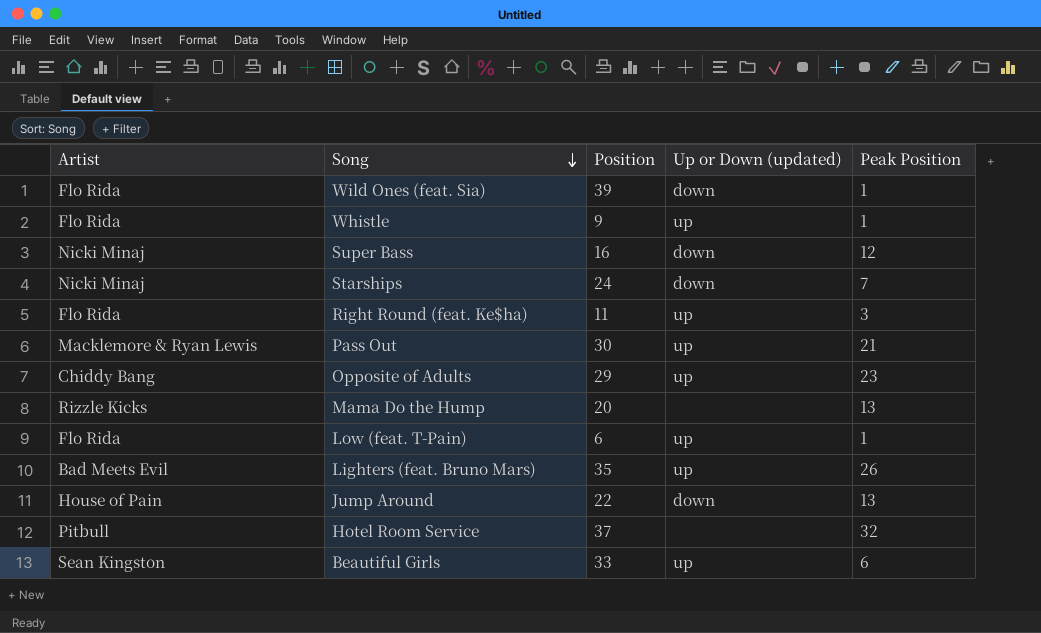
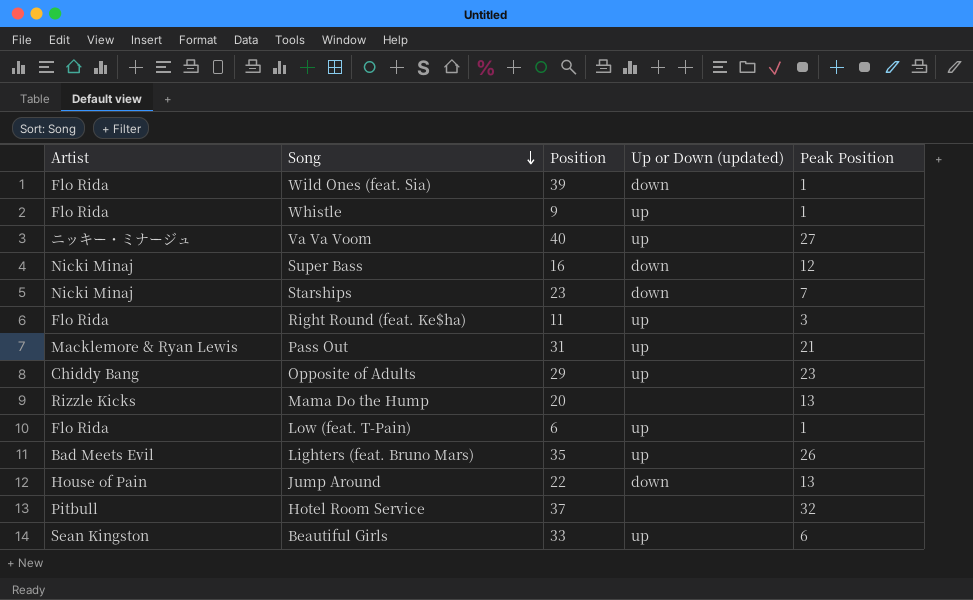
row Va Va Voom: none -> ニッキー・ミナージュ | 40 | up | 27
Starships | Position: 24 -> 23
Pass Out | Position: 30 -> 31

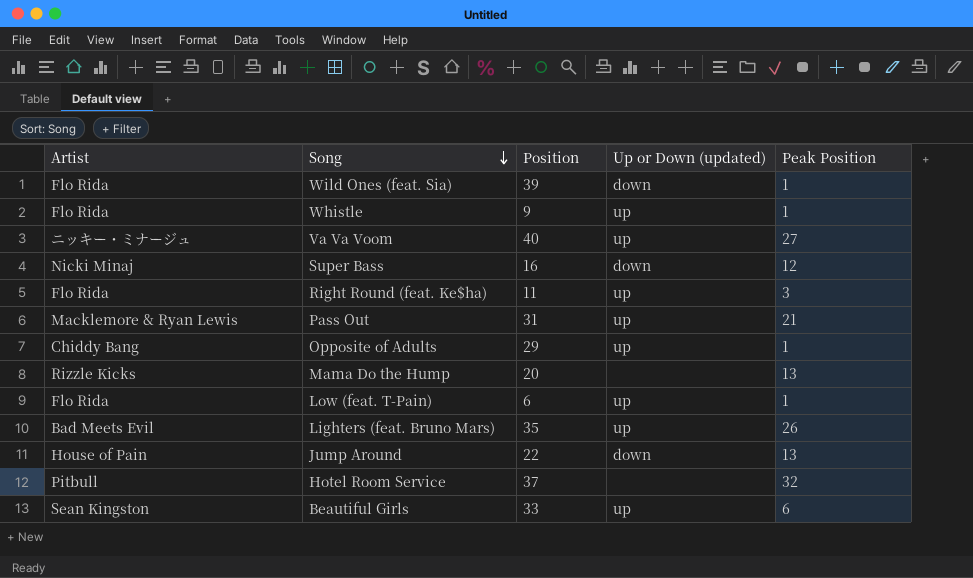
row Starships: Nicki Minaj | 23 | down | 7 -> none
Opposite of Adults | Peak Position: 23 -> 1

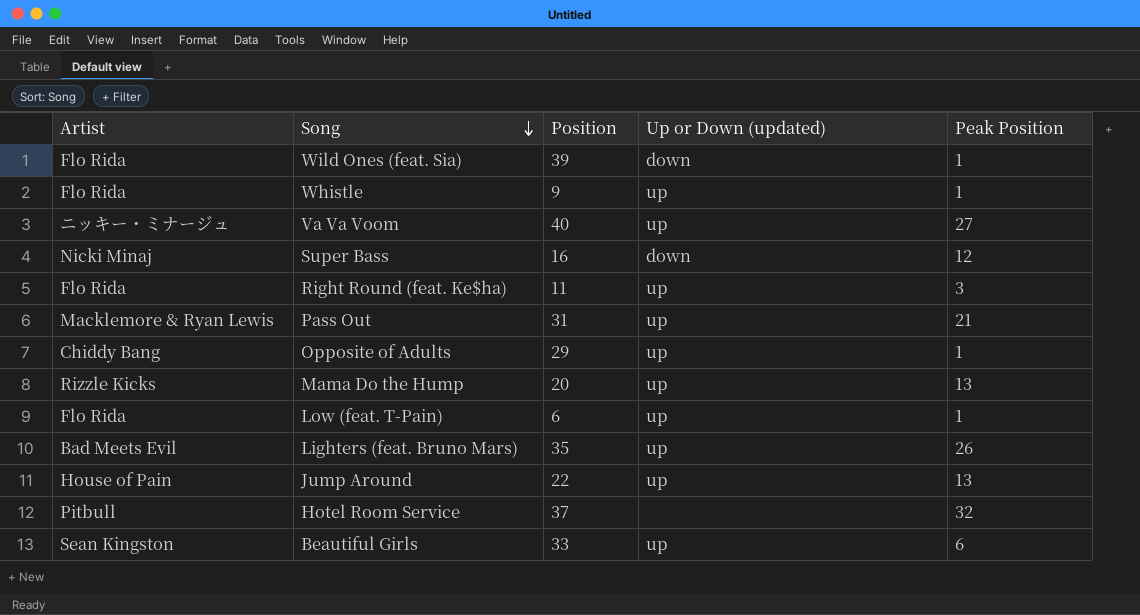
Mama Do the Hump | Up or Down (updated): none -> up
Jump Around | Up or Down (updated): down -> up

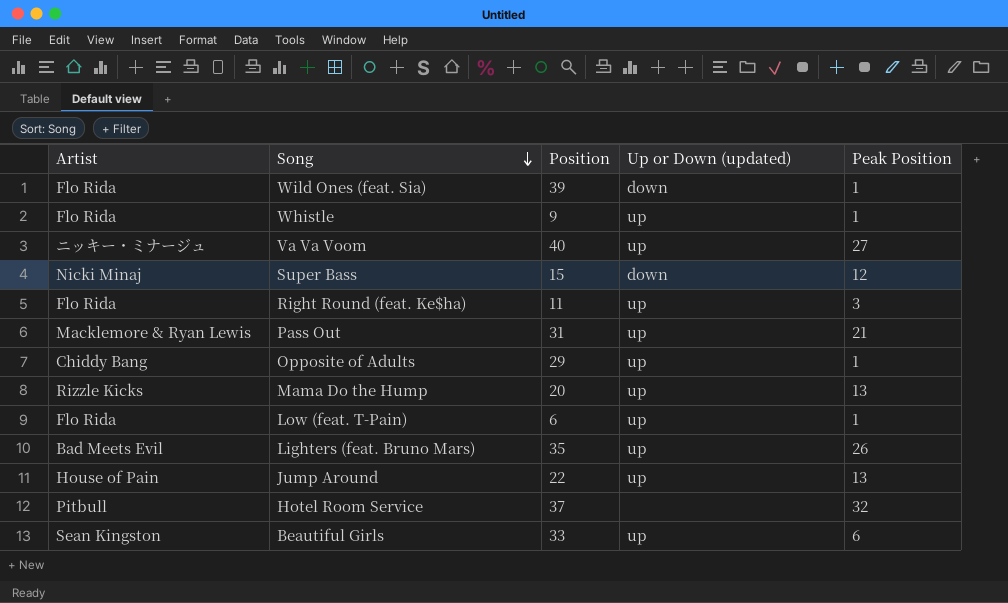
Super Bass | Position: 16 -> 15

